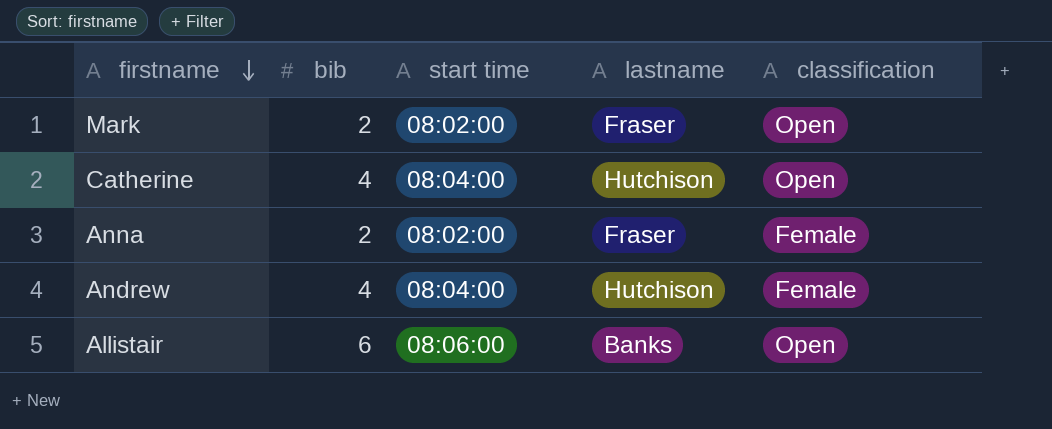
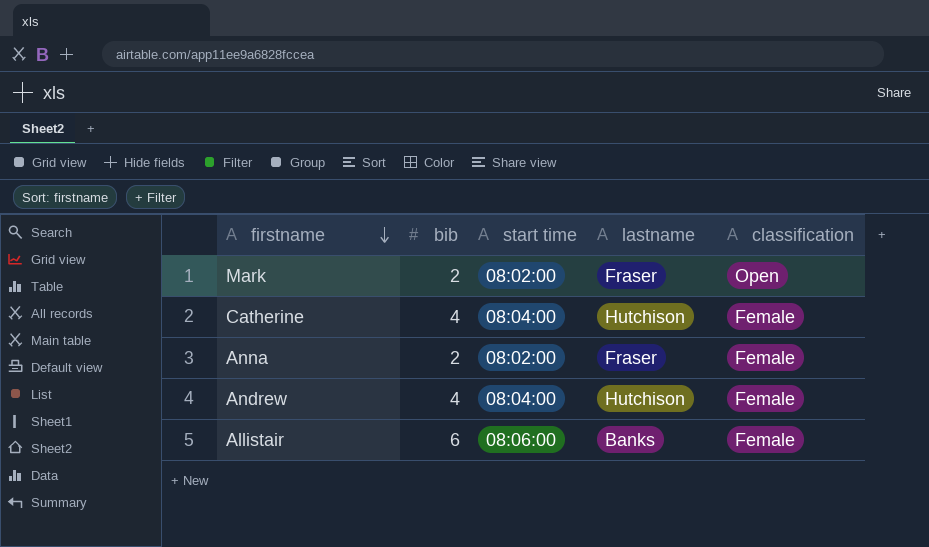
Catherine | classification: Open -> Female
Allistair | classification: Open -> Female

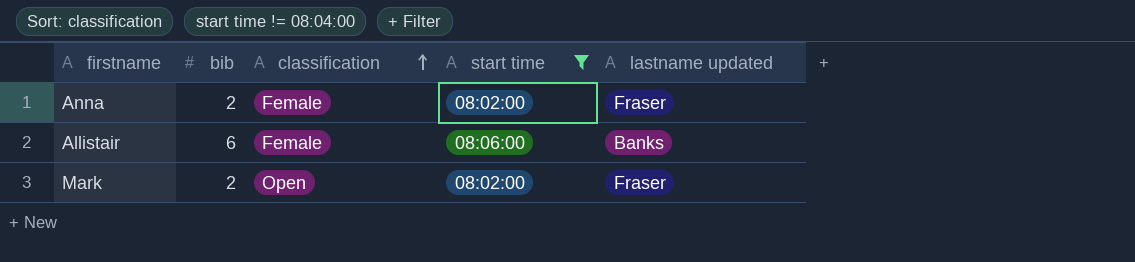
filter: none -> start time != 08:04:00
row order: firstname descending -> classification ascending
column classification | position: 5 -> 3
column name: lastname -> lastname updated

